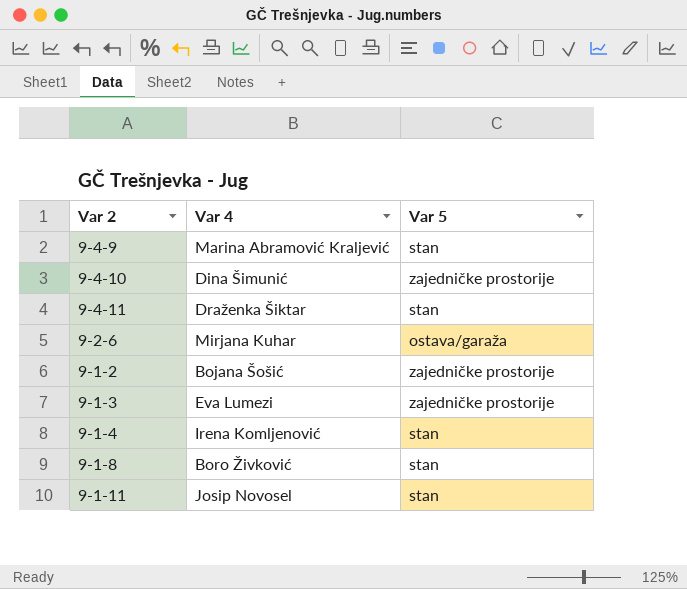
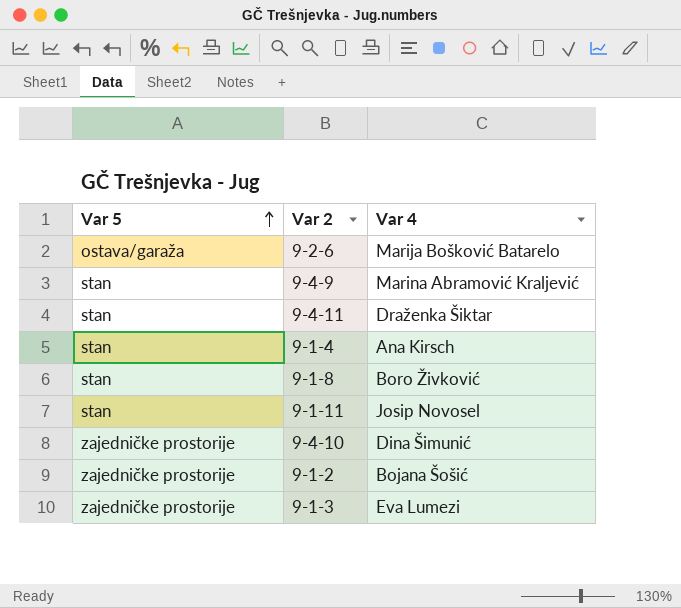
row order: none -> Var 5 ascending
column Var 5 | position: 3 -> 1
9-2-6 | Var 4: Mirjana Kuhar -> Marija Bošković Batarelo
9-1-4 | Var 4: Irena Komljenović -> Ana Kirsch

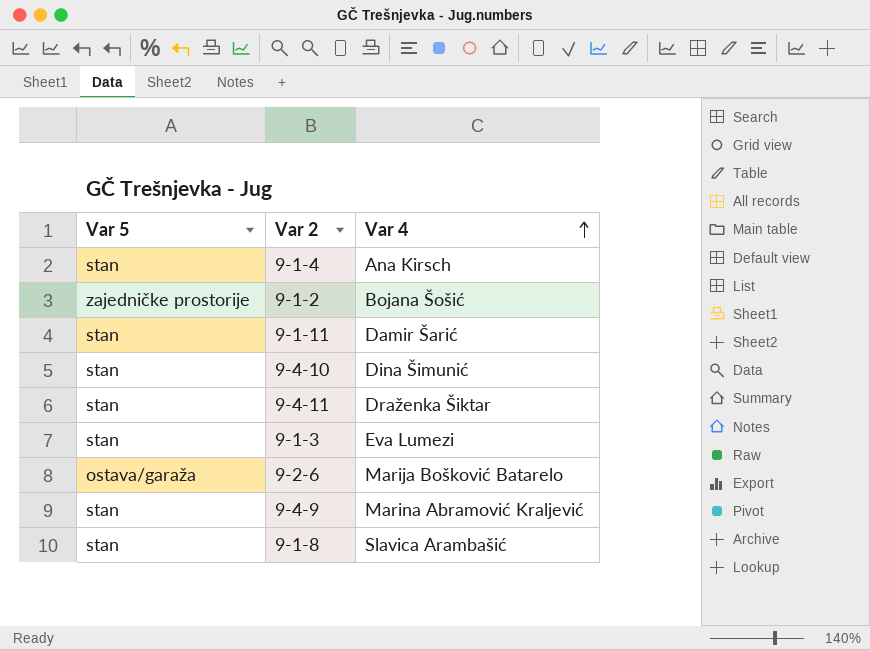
row order: Var 5 ascending -> Var 4 ascending
9-1-11 | Var 4: Josip Novosel -> Damir Šarić
9-4-10 | Var 5: zajedničke prostorije -> stan
9-1-3 | Var 5: zajedničke prostorije -> stan
9-1-8 | Var 4: Boro Živković -> Slavica Arambašić

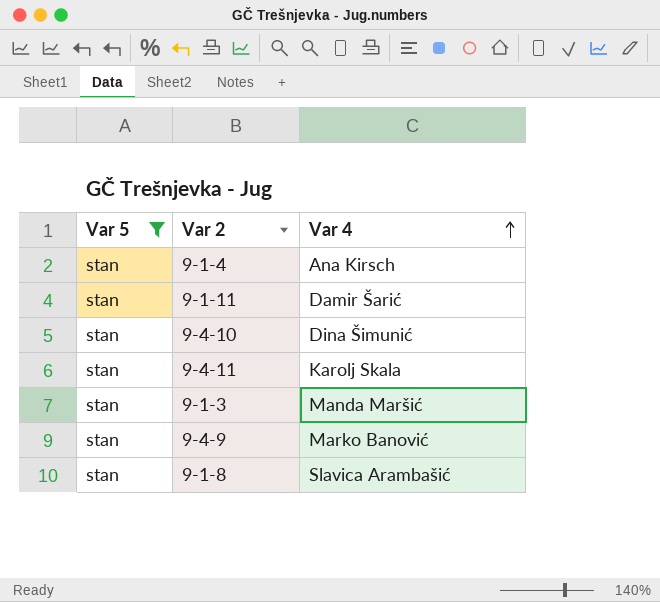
filter: none -> Var 5 = stan
9-4-11 | Var 4: Draženka Šiktar -> Karolj Skala
9-1-3 | Var 4: Eva Lumezi -> Manda Maršić
9-4-9 | Var 4: Marina Abramović Kraljević -> Marko Banović

